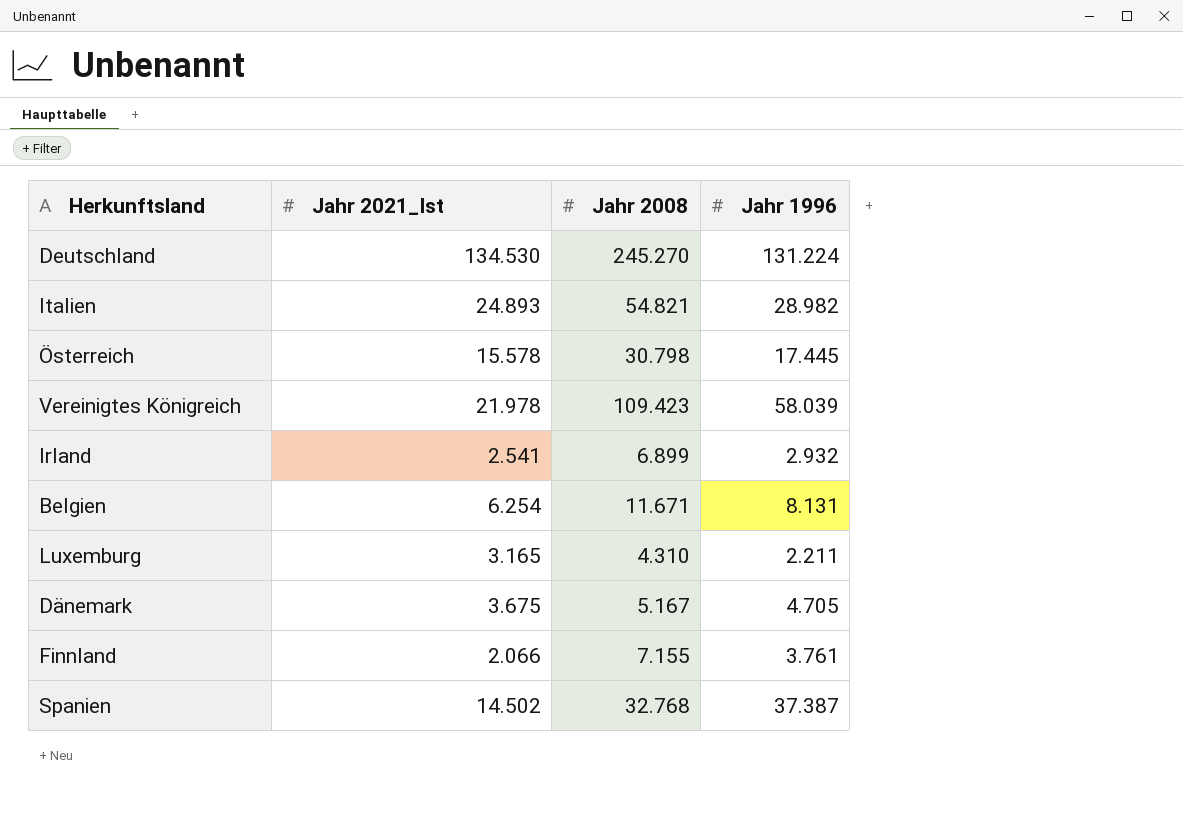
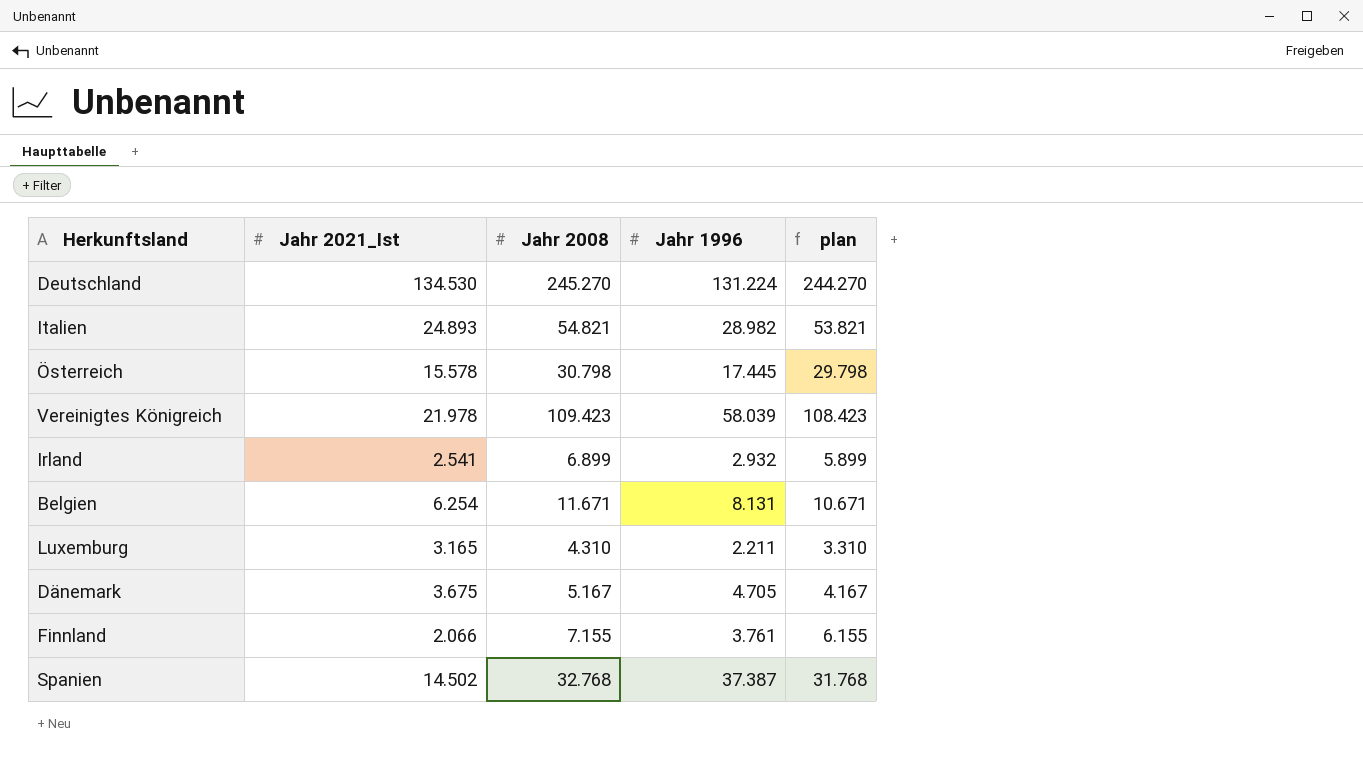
column plan | formula: none -> [Jahr 2008] - 1000

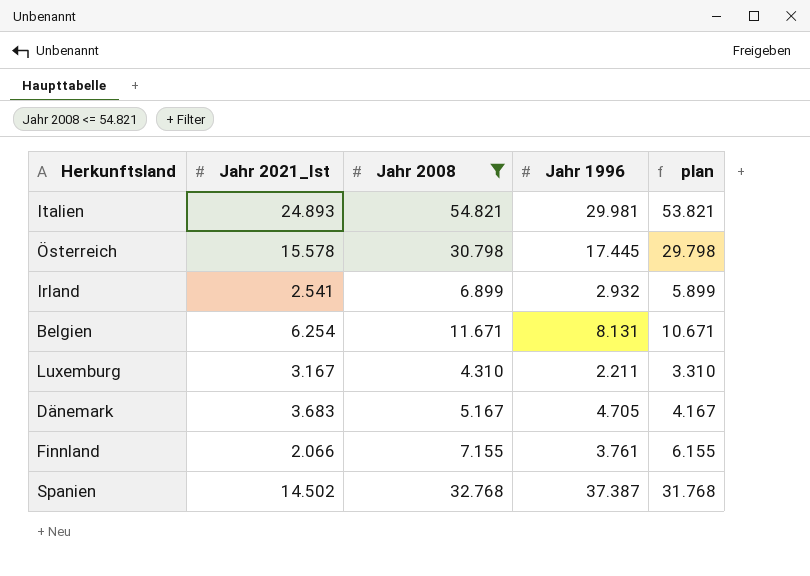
filter: none -> Jahr 2008 <= 54.821
Italien | Jahr 1996: 28.982 -> 29.981
Luxemburg | Jahr 2021_Ist: 3.165 -> 3.167
Dänemark | Jahr 2021_Ist: 3.675 -> 3.683

